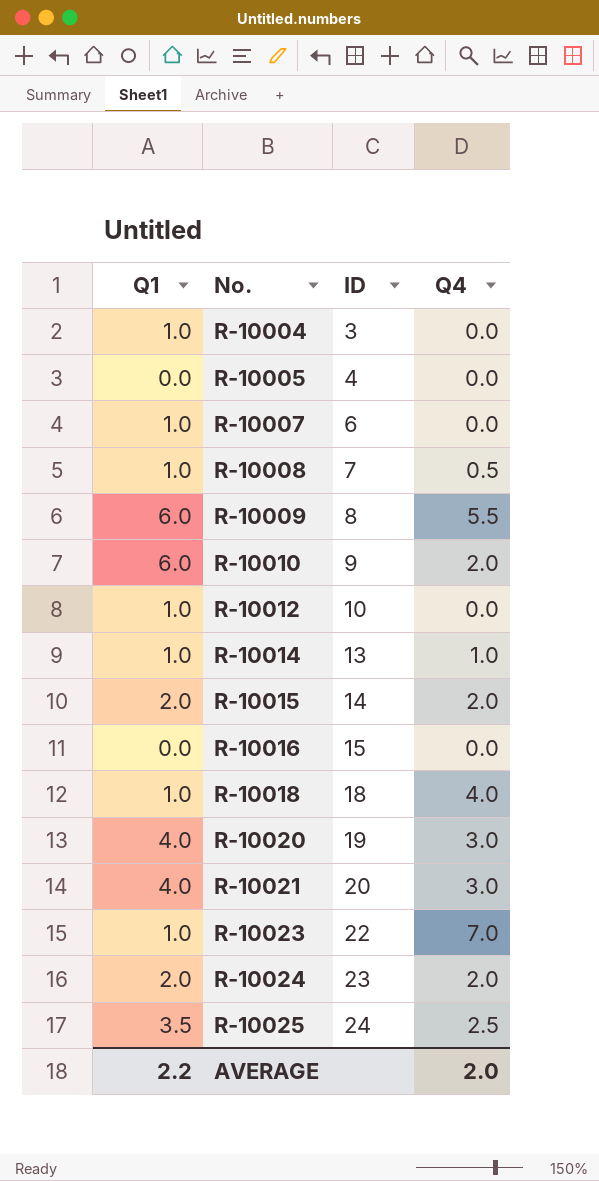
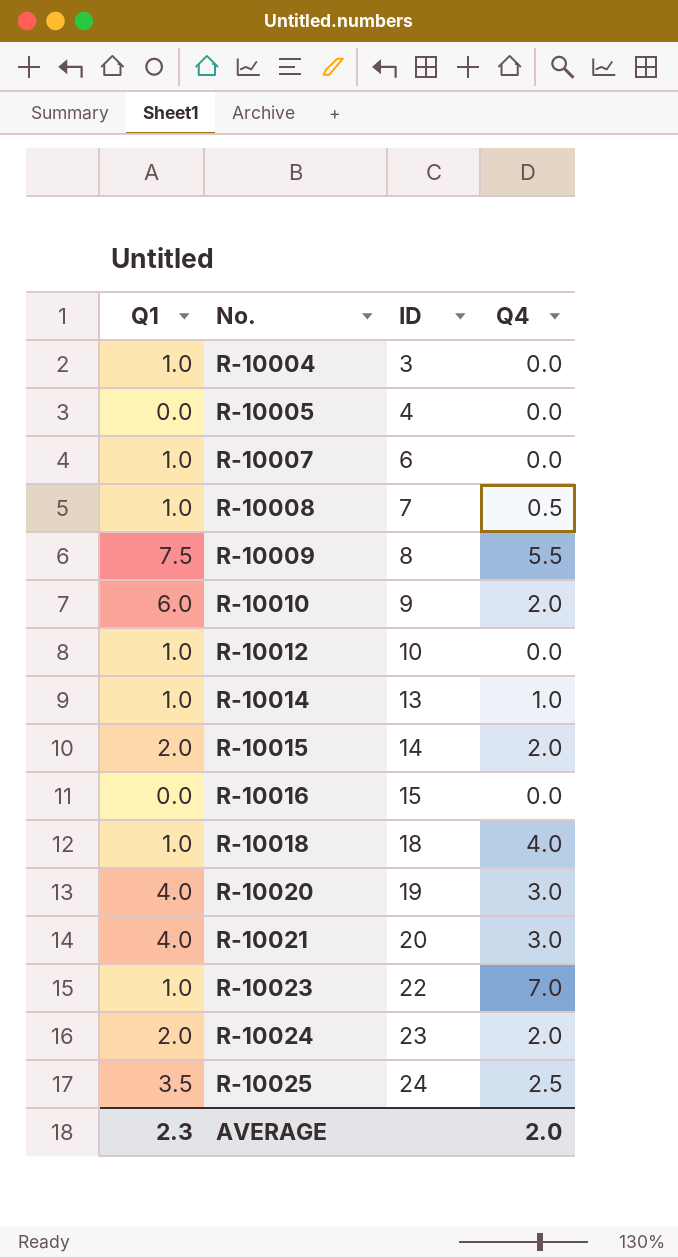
R-10009 | Q1: 6.0 -> 7.5
AVERAGE | Q1: 2.2 -> 2.3

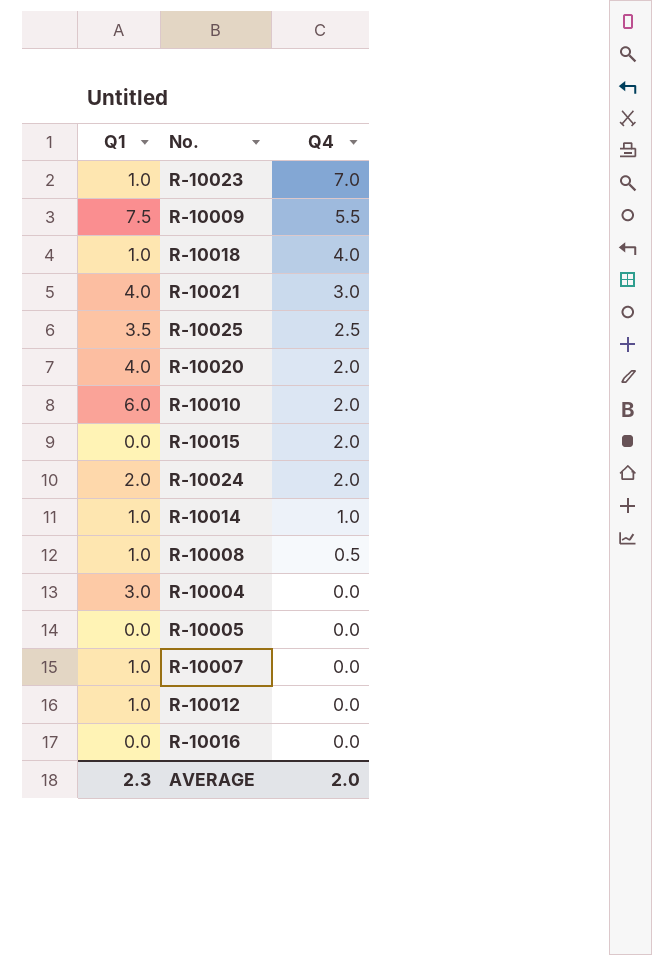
row order: No. ascending -> Q4 descending
column ID | position: 3 -> none
R-10020 | Q4: 3.0 -> 2.0
R-10015 | Q1: 2.0 -> 0.0
R-10004 | Q1: 1.0 -> 3.0

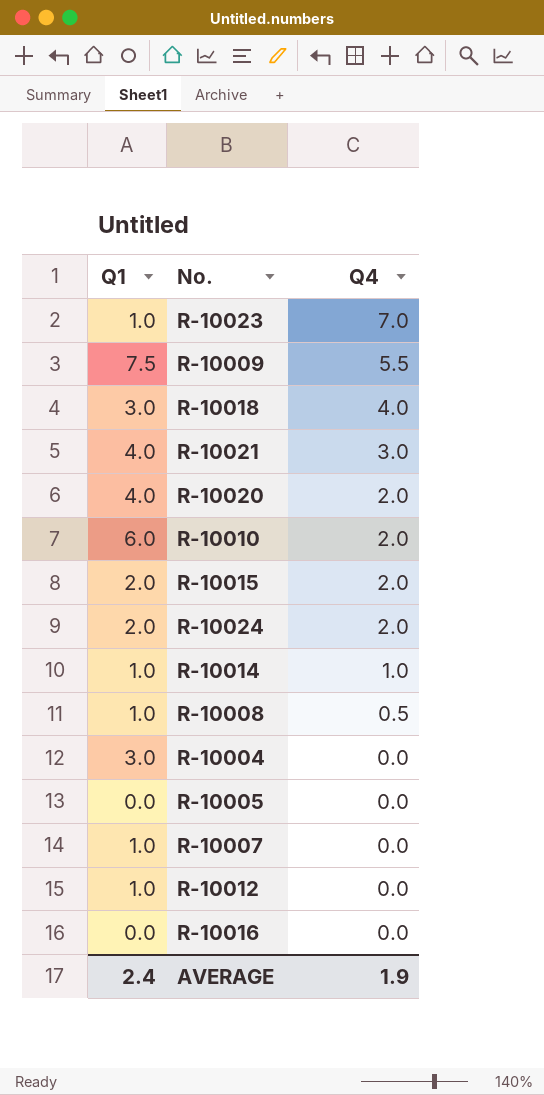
row R-10025: 3.5 | 2.5 -> none
R-10018 | Q1: 1.0 -> 3.0
R-10015 | Q1: 0.0 -> 2.0
AVERAGE | Q1: 2.3 -> 2.4
AVERAGE | Q4: 2.0 -> 1.9

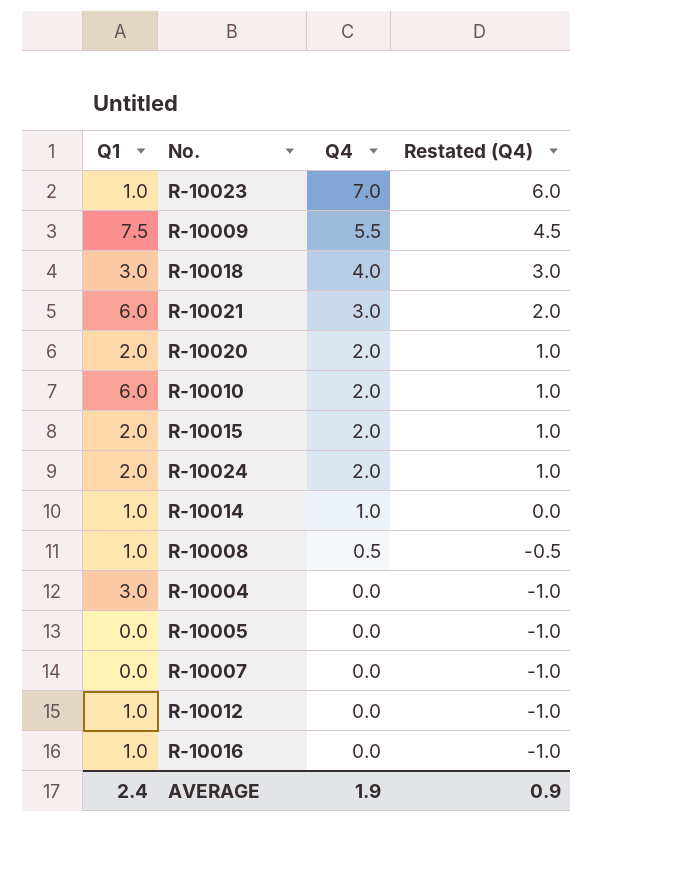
column Restated (Q4) | formula: none -> [Q4] - 1
R-10021 | Q1: 4.0 -> 6.0
R-10020 | Q1: 4.0 -> 2.0
R-10007 | Q1: 1.0 -> 0.0
R-10016 | Q1: 0.0 -> 1.0

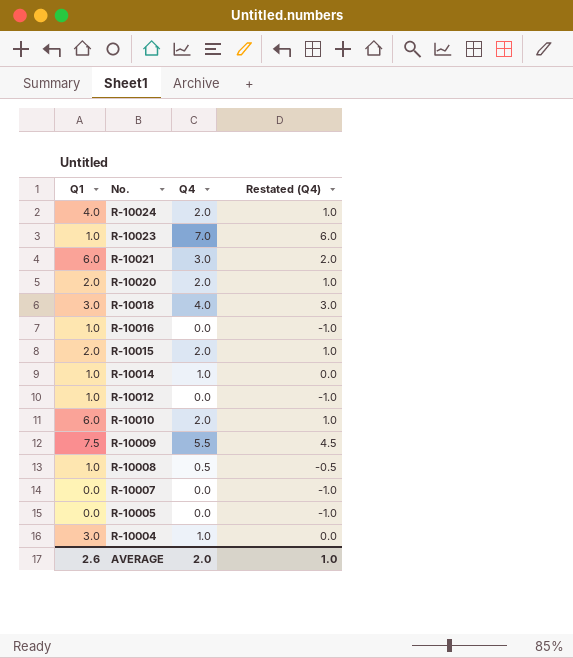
row order: Q4 descending -> No. descending
R-10024 | Q1: 2.0 -> 4.0
R-10004 | Q4: 0.0 -> 1.0
R-10004 | Restated (Q4): -1.0 -> 0.0
AVERAGE | Q1: 2.4 -> 2.6
AVERAGE | Q4: 1.9 -> 2.0
AVERAGE | Restated (Q4): 0.9 -> 1.0

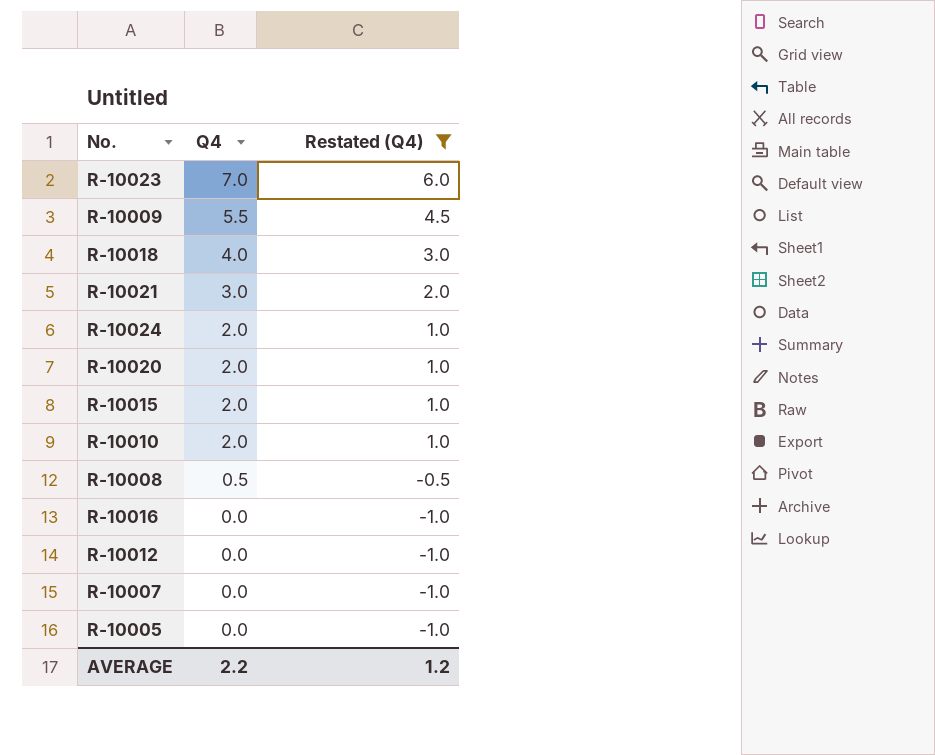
filter: none -> Restated (Q4) != 0.0
row order: No. descending -> Q4 descending
column Q1 | position: 1 -> none
AVERAGE | Q4: 2.0 -> 2.2
AVERAGE | Restated (Q4): 1.0 -> 1.2

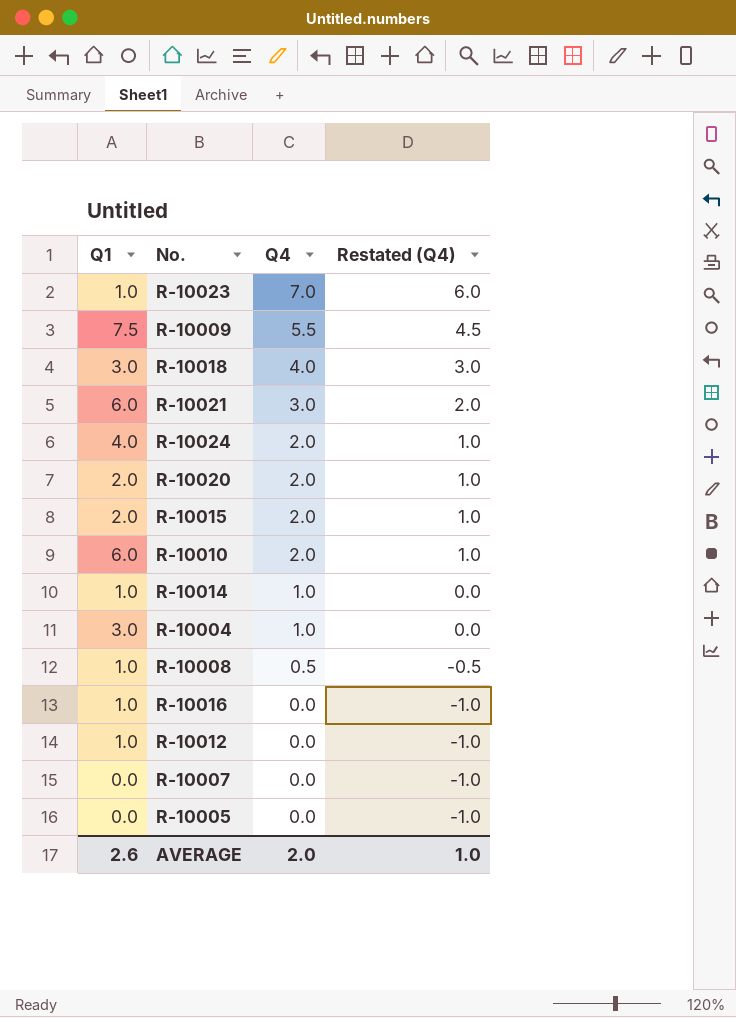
filter: Restated (Q4) != 0.0 -> none
column Q1 | position: none -> 1
AVERAGE | Q4: 2.2 -> 2.0
AVERAGE | Restated (Q4): 1.2 -> 1.0

